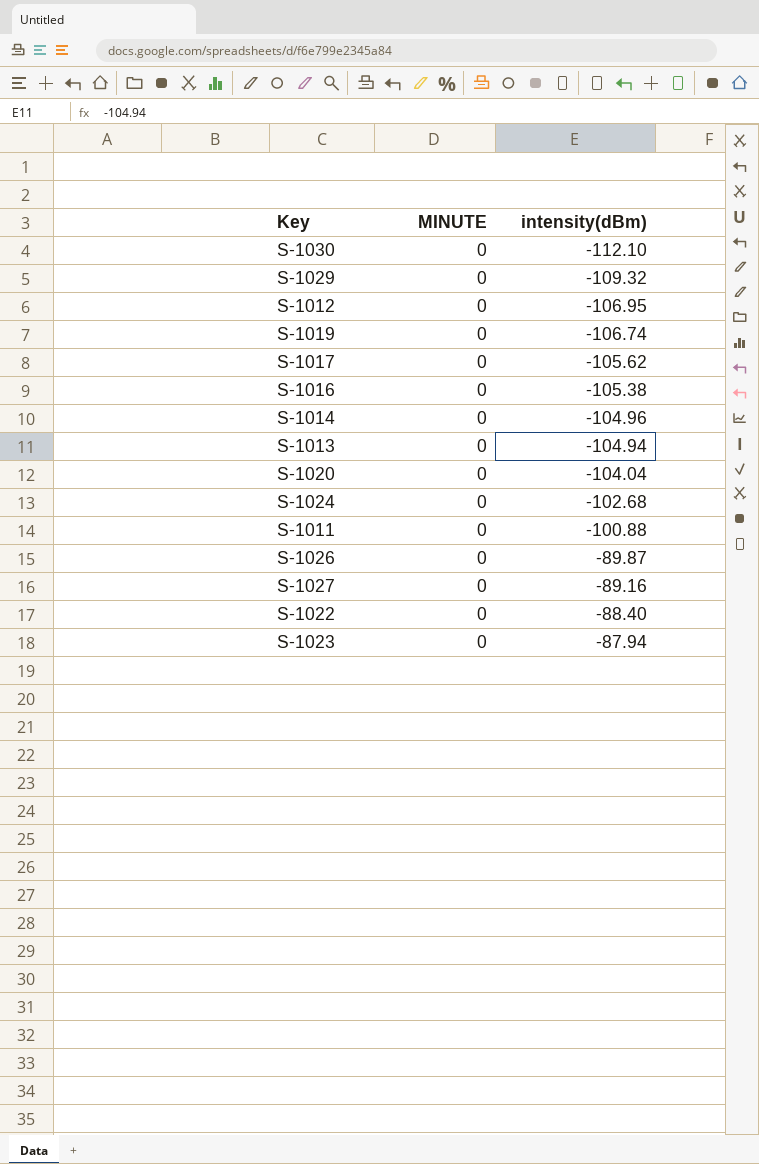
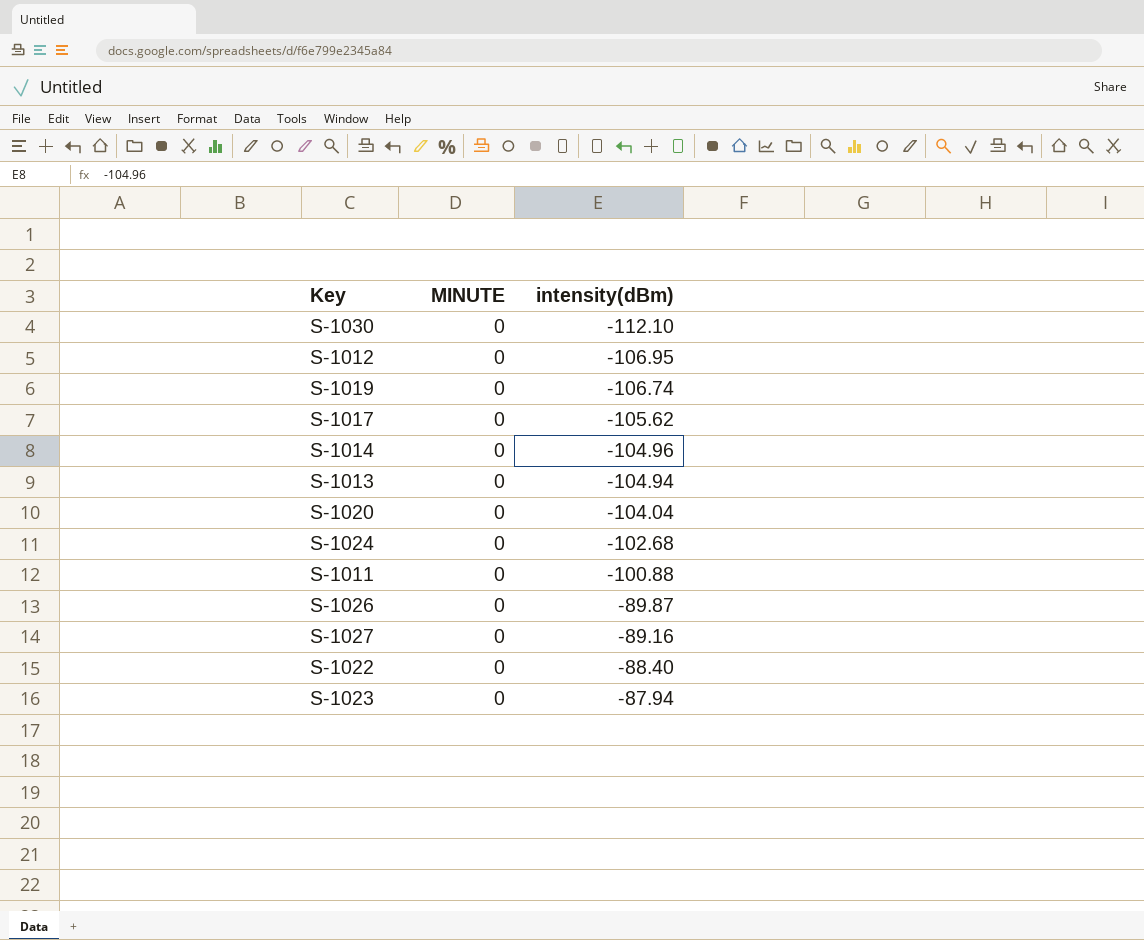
row S-1029: 0 | -109.32 -> none
row S-1016: 0 | -105.38 -> none

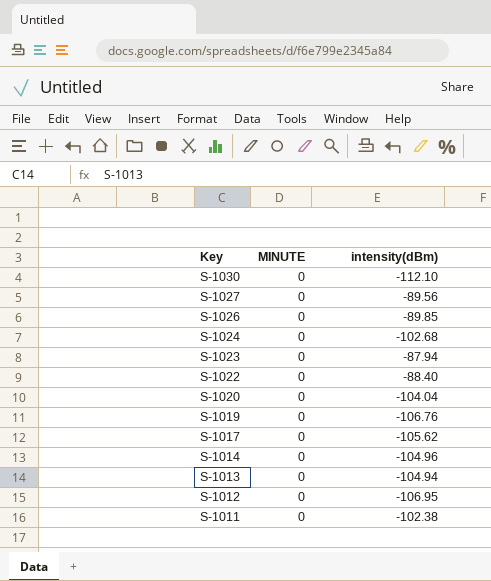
row order: intensity(dBm) ascending -> Key descending
S-1027 | intensity(dBm): -89.16 -> -89.56
S-1026 | intensity(dBm): -89.87 -> -89.85
S-1019 | intensity(dBm): -106.74 -> -106.76
S-1011 | intensity(dBm): -100.88 -> -102.38

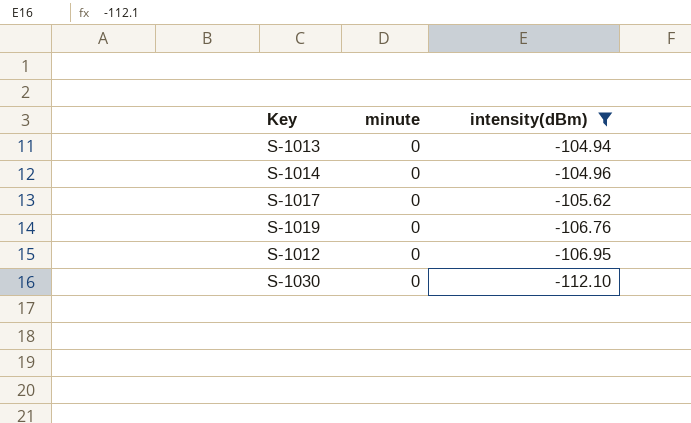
filter: none -> intensity(dBm) <= -104.94
row order: Key descending -> intensity(dBm) descending
column name: MINUTE -> minute

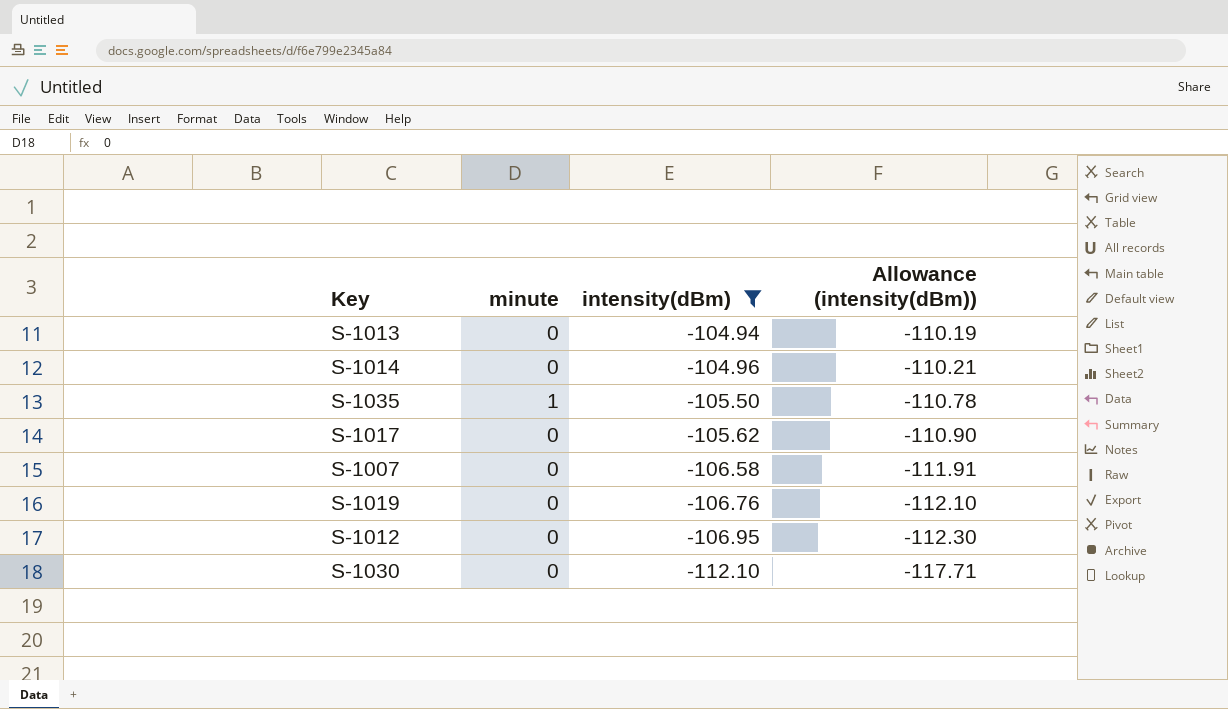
column Allowance (intensity(dBm)) | formula: none -> [intensity(dBm)] * 1.05
row S-1035: none -> 1 | -105.50 | -110.78
row S-1007: none -> 0 | -106.58 | -111.91

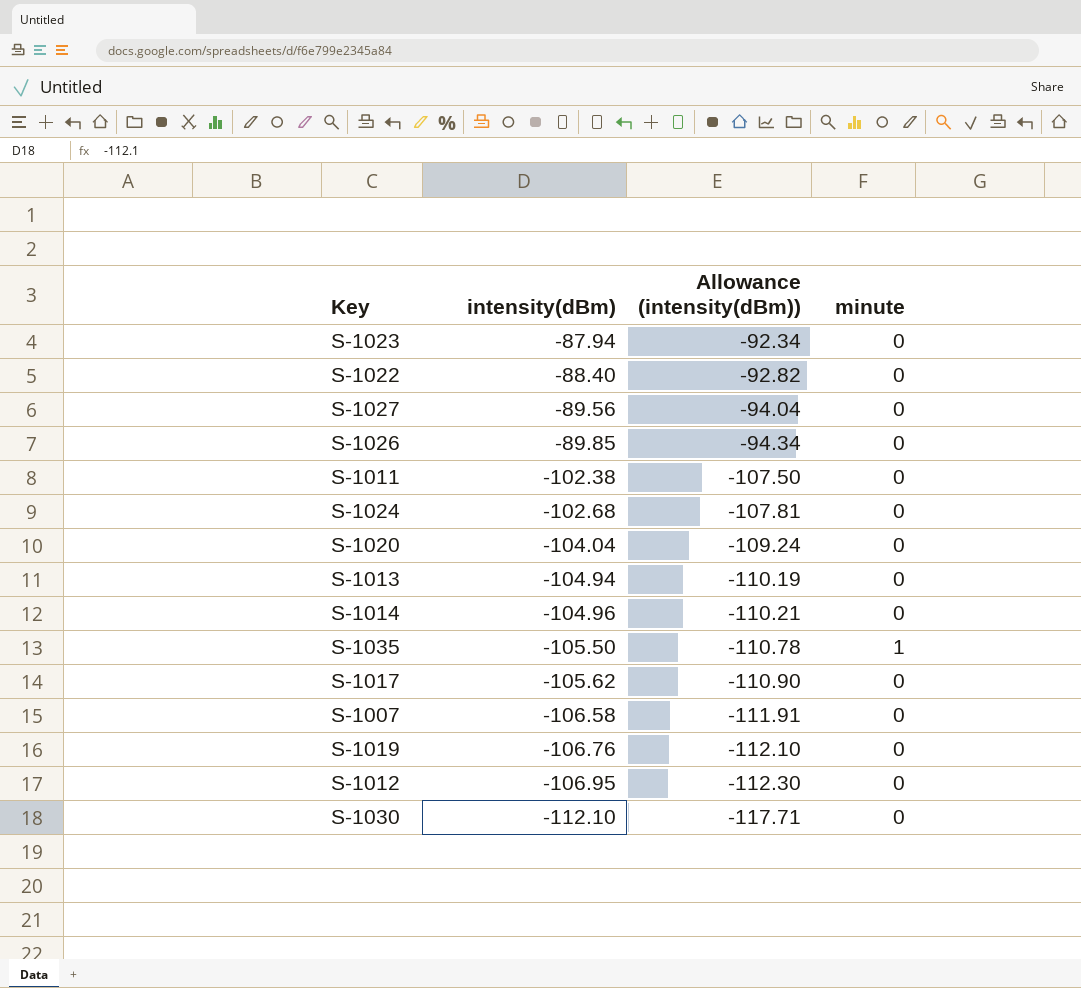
filter: intensity(dBm) <= -104.94 -> none
column minute | position: 2 -> 4

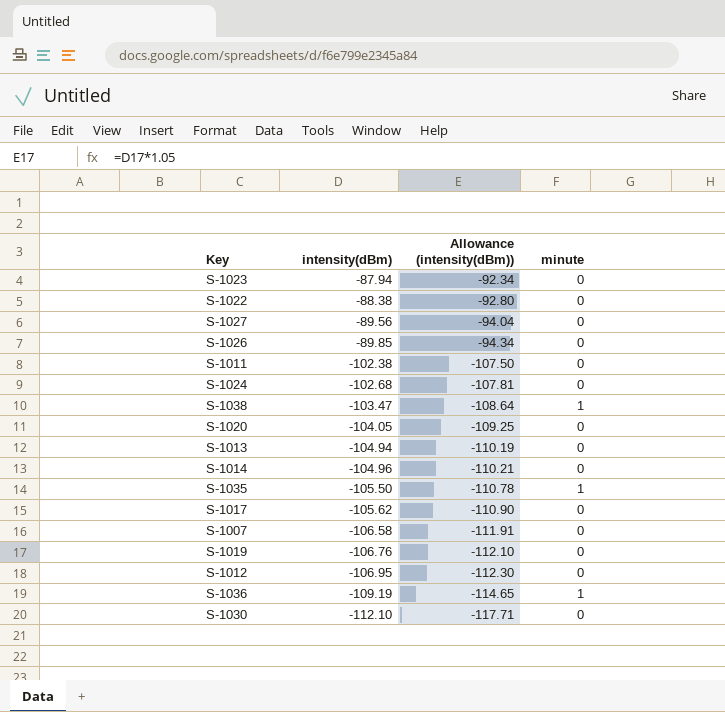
S-1022 | intensity(dBm): -88.40 -> -88.38
S-1022 | Allowance (intensity(dBm)): -92.82 -> -92.80
row S-1038: none -> -103.47 | -108.64 | 1
S-1020 | intensity(dBm): -104.04 -> -104.05
S-1020 | Allowance (intensity(dBm)): -109.24 -> -109.25
row S-1036: none -> -109.19 | -114.65 | 1

